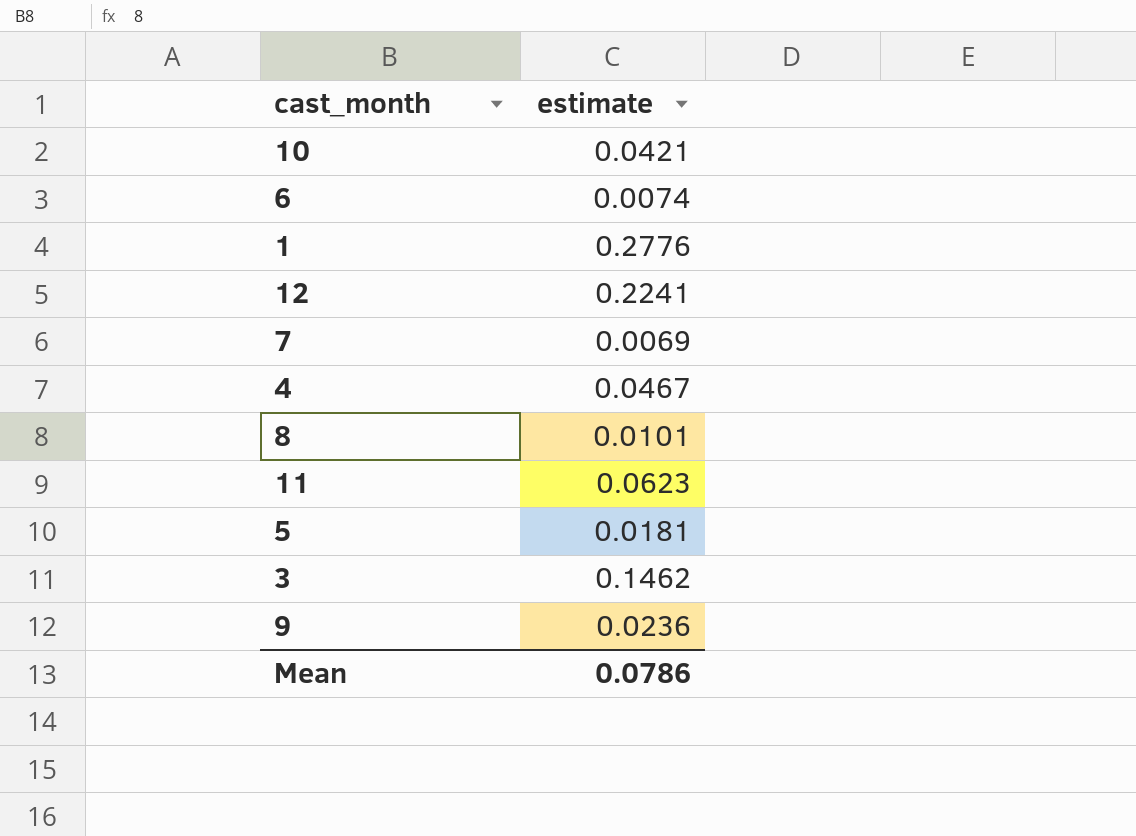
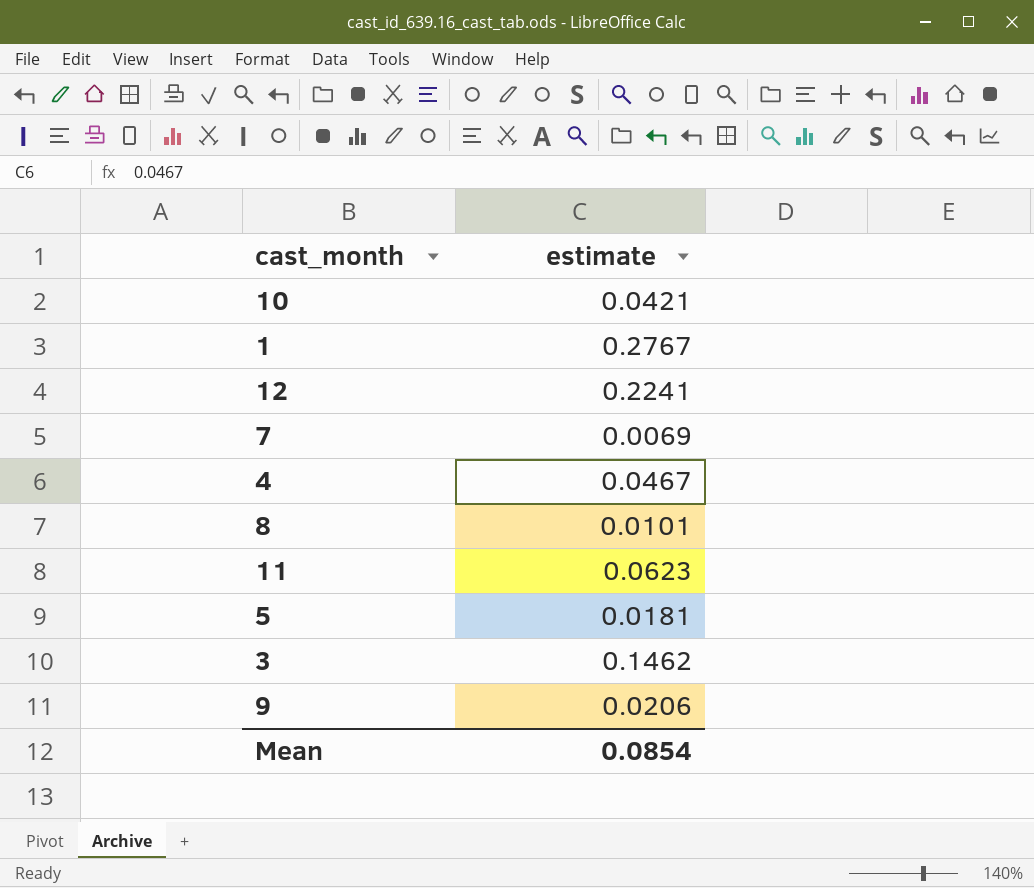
row 6: 0.0074 -> none
1 | estimate: 0.2776 -> 0.2767
9 | estimate: 0.0236 -> 0.0206
Mean | estimate: 0.0786 -> 0.0854

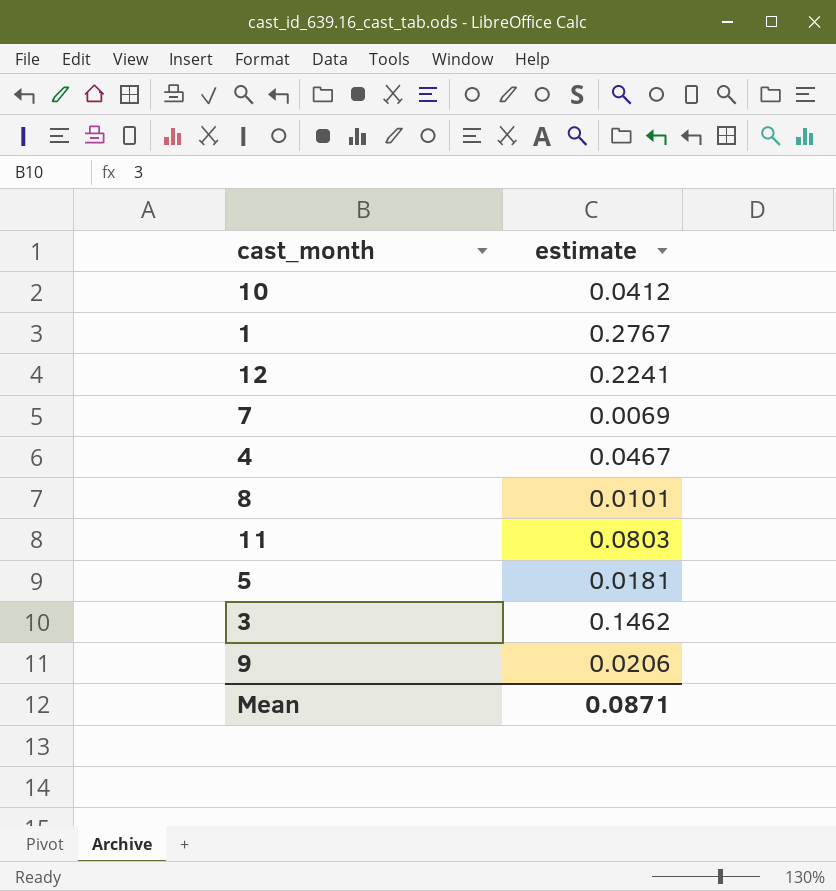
10 | estimate: 0.0421 -> 0.0412
11 | estimate: 0.0623 -> 0.0803
Mean | estimate: 0.0854 -> 0.0871

